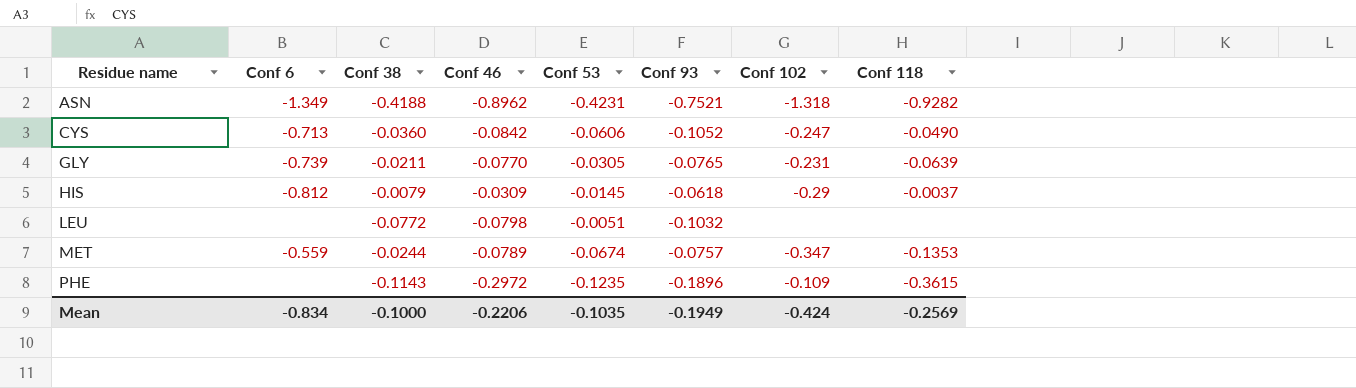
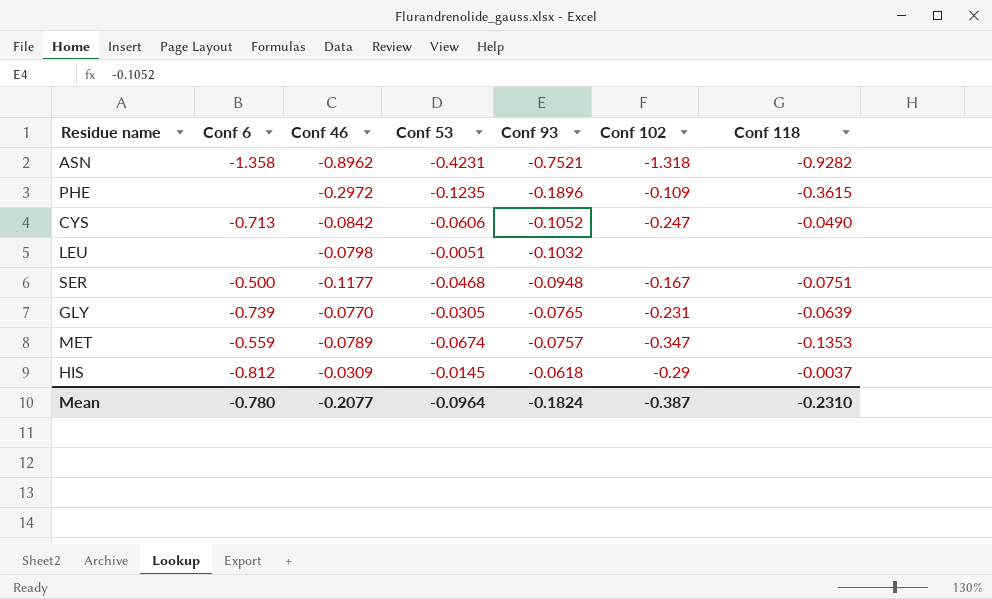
row order: Residue name ascending -> Conf 93 ascending
column Conf 38 | position: 3 -> none
ASN | Conf 6: -1.349 -> -1.358
row SER: none -> -0.500 | -0.1177 | -0.0468 | -0.0948 | -0.167 | -0.0751
Mean | Conf 6: -0.834 -> -0.780
Mean | Conf 46: -0.2206 -> -0.2077
Mean | Conf 53: -0.1035 -> -0.0964
Mean | Conf 93: -0.1949 -> -0.1824
Mean | Conf 102: -0.424 -> -0.387
Mean | Conf 118: -0.2569 -> -0.2310

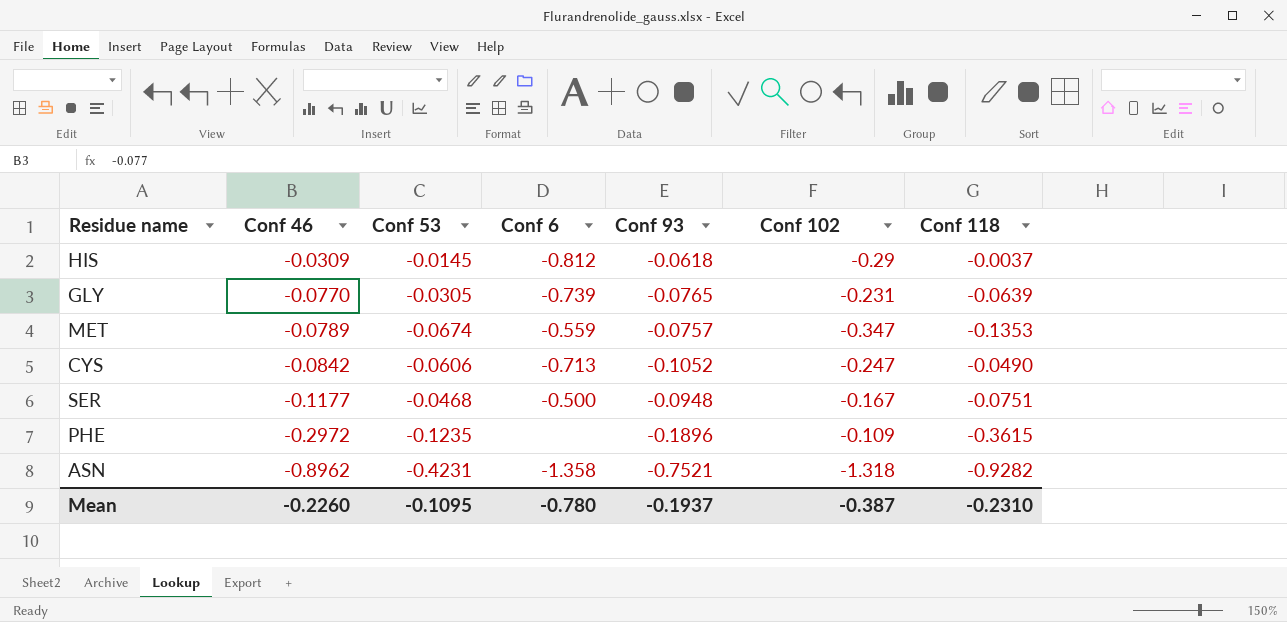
row order: Conf 93 ascending -> Conf 46 descending
column Conf 6 | position: 2 -> 4
row LEU: none | -0.0798 | -0.0051 | -0.1032 | none | none -> none
Mean | Conf 46: -0.2077 -> -0.2260
Mean | Conf 53: -0.0964 -> -0.1095
Mean | Conf 93: -0.1824 -> -0.1937

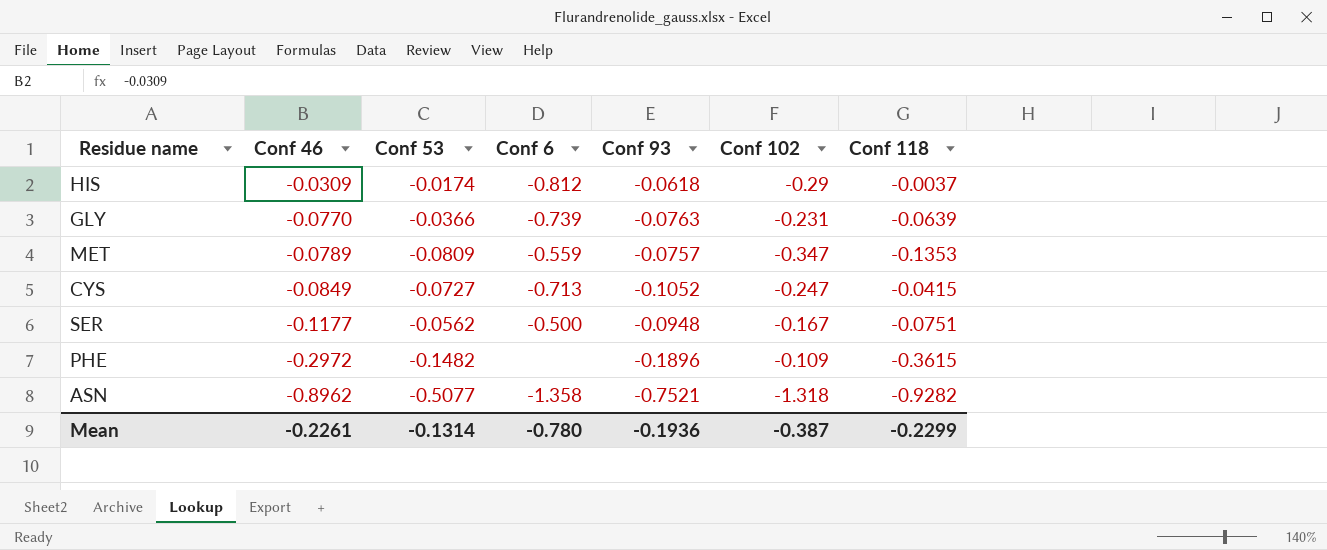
HIS | Conf 53: -0.0145 -> -0.0174
GLY | Conf 53: -0.0305 -> -0.0366
GLY | Conf 93: -0.0765 -> -0.0763
MET | Conf 53: -0.0674 -> -0.0809
CYS | Conf 46: -0.0842 -> -0.0849
CYS | Conf 53: -0.0606 -> -0.0727
CYS | Conf 118: -0.0490 -> -0.0415
SER | Conf 53: -0.0468 -> -0.0562
PHE | Conf 53: -0.1235 -> -0.1482
ASN | Conf 53: -0.4231 -> -0.5077
Mean | Conf 46: -0.2260 -> -0.2261
Mean | Conf 53: -0.1095 -> -0.1314
Mean | Conf 93: -0.1937 -> -0.1936
Mean | Conf 118: -0.2310 -> -0.2299

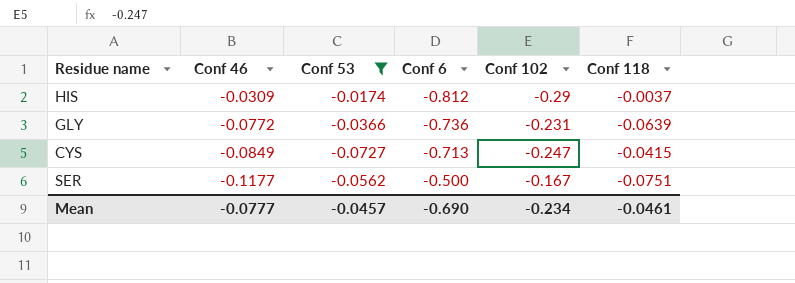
filter: none -> Conf 53 >= -0.0727
column Conf 93 | position: 5 -> none
GLY | Conf 46: -0.0770 -> -0.0772
GLY | Conf 6: -0.739 -> -0.736
Mean | Conf 46: -0.2261 -> -0.0777
Mean | Conf 53: -0.1314 -> -0.0457
Mean | Conf 6: -0.780 -> -0.690
Mean | Conf 102: -0.387 -> -0.234
Mean | Conf 118: -0.2299 -> -0.0461

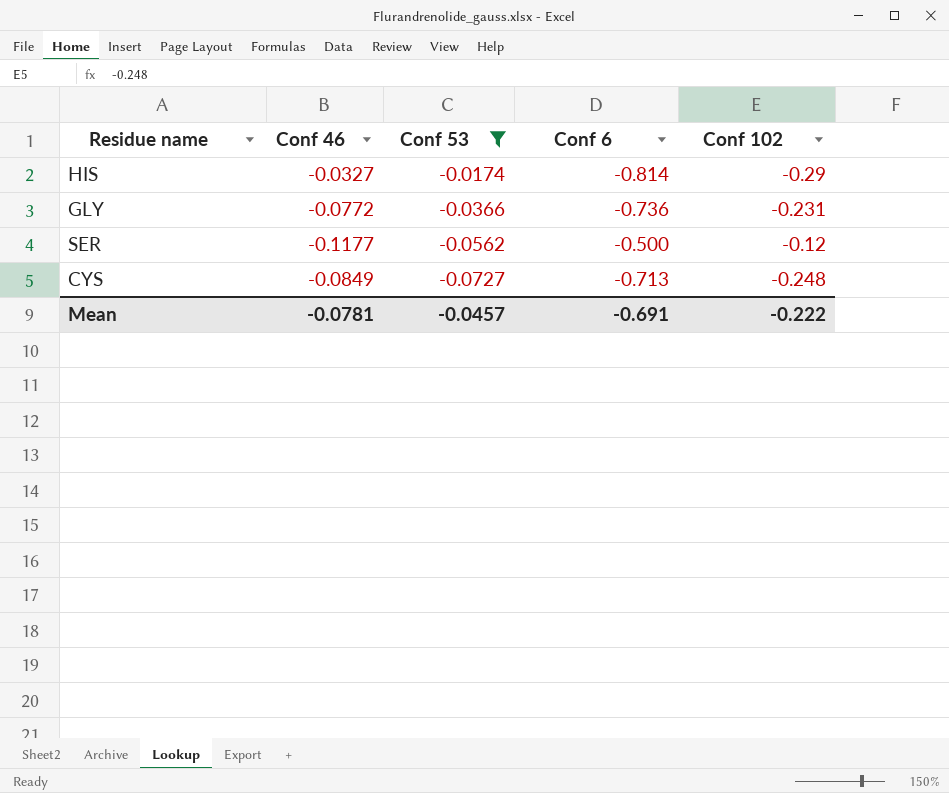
row order: Conf 46 descending -> Conf 53 descending
column Conf 118 | position: 6 -> none
HIS | Conf 46: -0.0309 -> -0.0327
HIS | Conf 6: -0.812 -> -0.814
SER | Conf 102: -0.167 -> -0.12
CYS | Conf 102: -0.247 -> -0.248
Mean | Conf 46: -0.0777 -> -0.0781
Mean | Conf 6: -0.690 -> -0.691
Mean | Conf 102: -0.234 -> -0.222

